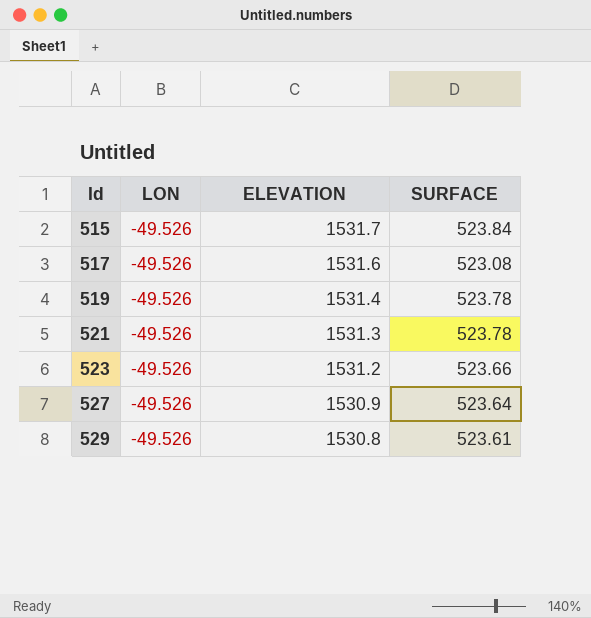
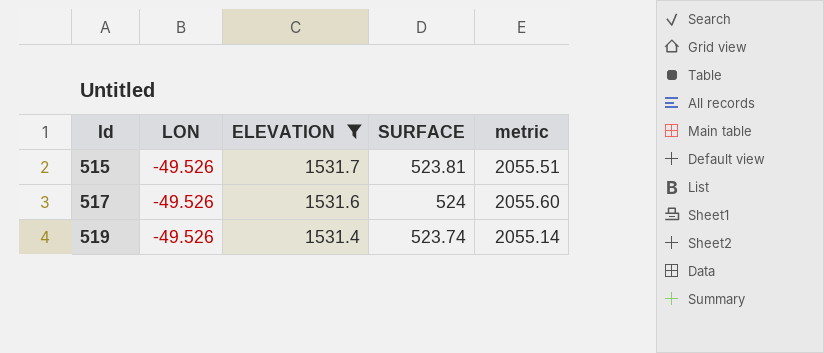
filter: none -> ELEVATION >= 1531.4
column metric | formula: none -> [ELEVATION] + [SURFACE]
515 | SURFACE: 523.84 -> 523.81
517 | SURFACE: 523.08 -> 524
519 | SURFACE: 523.78 -> 523.74

